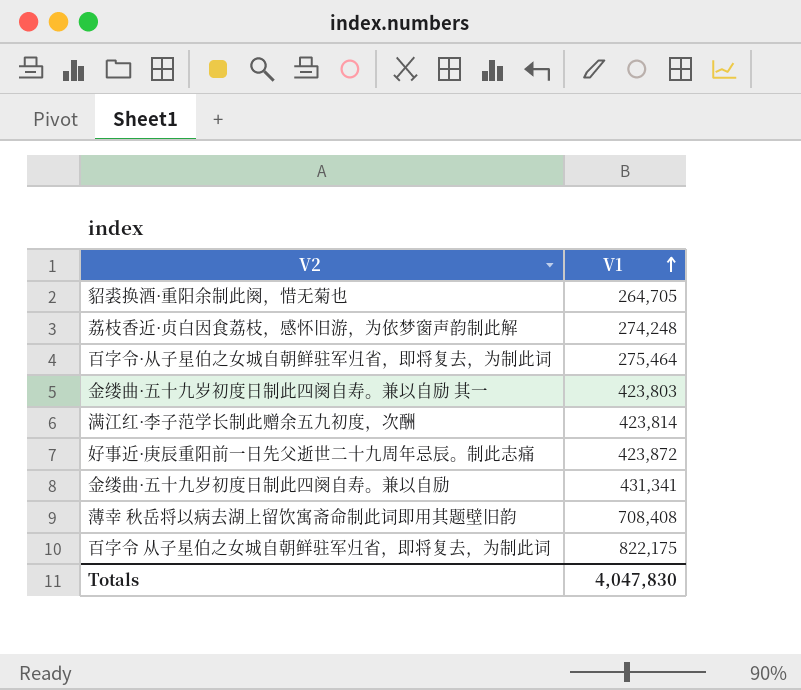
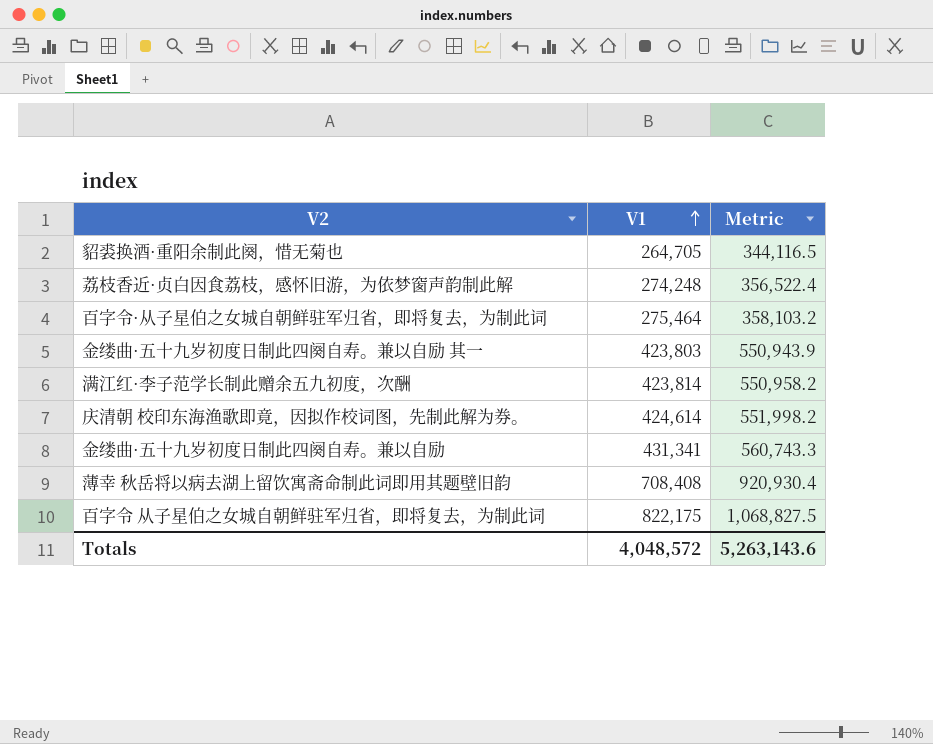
column Metric | formula: none -> [V1] * 1.3
row 好事近·庚辰重阳前一日先父逝世二十九周年忌辰。制此志痛: 423,872 -> none
row 庆清朝 校印东海渔歌即竟，因拟作校词图，先制此解为券。: none -> 424,614 | 551,998.2
Totals | V1: 4,047,830 -> 4,048,572

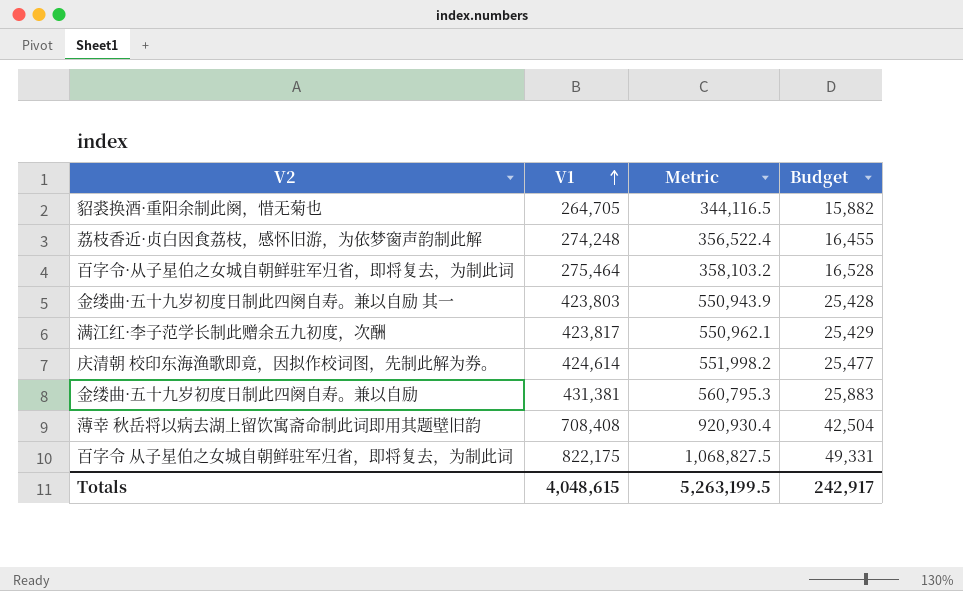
column Budget | formula: none -> [V1] * 0.06
满江红·李子范学长制此赠余五九初度，次酬 | V1: 423,814 -> 423,817
满江红·李子范学长制此赠余五九初度，次酬 | Metric: 550,958.2 -> 550,962.1
金缕曲·五十九岁初度日制此四阕自寿。兼以自励 | V1: 431,341 -> 431,381
金缕曲·五十九岁初度日制此四阕自寿。兼以自励 | Metric: 560,743.3 -> 560,795.3
Totals | V1: 4,048,572 -> 4,048,615
Totals | Metric: 5,263,143.6 -> 5,263,199.5

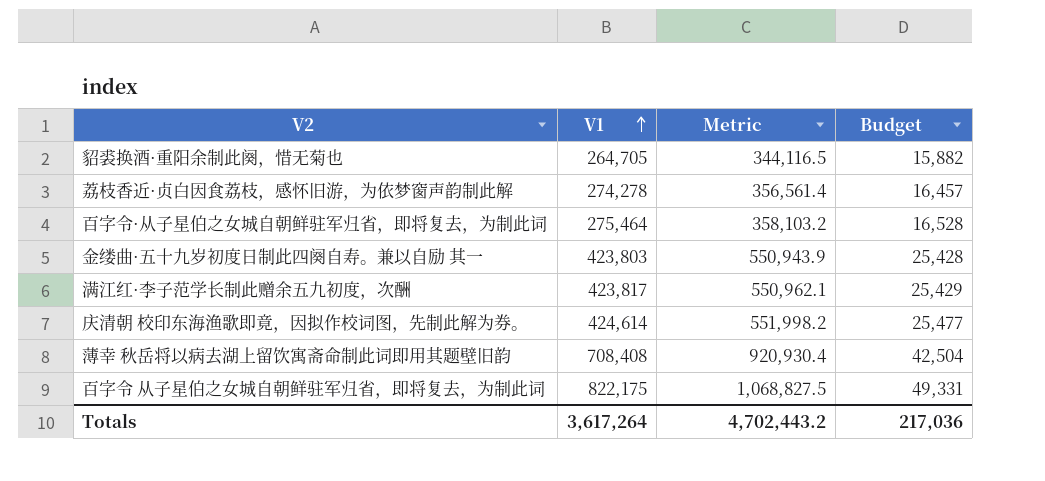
row 金缕曲·五十九岁初度日制此四阕自寿。兼以自励: 431,381 | 560,795.3 | 25,883 -> none
荔枝香近·贞白因食荔枝，感怀旧游，为依梦窗声韵制此解 | V1: 274,248 -> 274,278
荔枝香近·贞白因食荔枝，感怀旧游，为依梦窗声韵制此解 | Metric: 356,522.4 -> 356,561.4
荔枝香近·贞白因食荔枝，感怀旧游，为依梦窗声韵制此解 | Budget: 16,455 -> 16,457
Totals | V1: 4,048,615 -> 3,617,264
Totals | Metric: 5,263,199.5 -> 4,702,443.2
Totals | Budget: 242,917 -> 217,036

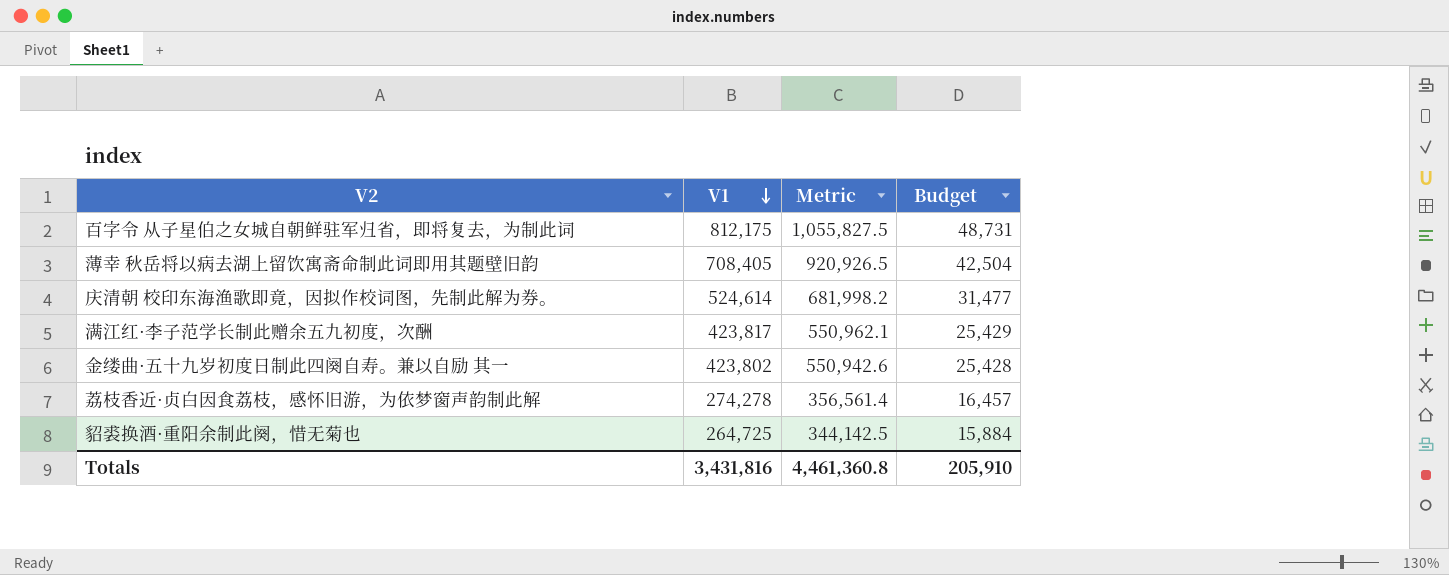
row order: V1 ascending -> V1 descending
row 百字令·从子星伯之女城自朝鲜驻军归省，即将复去，为制此词: 275,464 | 358,103.2 | 16,528 -> none
百字令 从子星伯之女城自朝鲜驻军归省，即将复去，为制此词 | V1: 822,175 -> 812,175
百字令 从子星伯之女城自朝鲜驻军归省，即将复去，为制此词 | Metric: 1,068,827.5 -> 1,055,827.5
百字令 从子星伯之女城自朝鲜驻军归省，即将复去，为制此词 | Budget: 49,331 -> 48,731
薄幸 秋岳将以病去湖上留饮寓斋命制此词即用其题壁旧韵 | V1: 708,408 -> 708,405
薄幸 秋岳将以病去湖上留饮寓斋命制此词即用其题壁旧韵 | Metric: 920,930.4 -> 920,926.5
庆清朝 校印东海渔歌即竟，因拟作校词图，先制此解为券。 | V1: 424,614 -> 524,614
庆清朝 校印东海渔歌即竟，因拟作校词图，先制此解为券。 | Metric: 551,998.2 -> 681,998.2
庆清朝 校印东海渔歌即竟，因拟作校词图，先制此解为券。 | Budget: 25,477 -> 31,477
金缕曲·五十九岁初度日制此四阕自寿。兼以自励 其一 | V1: 423,803 -> 423,802
金缕曲·五十九岁初度日制此四阕自寿。兼以自励 其一 | Metric: 550,943.9 -> 550,942.6
貂裘换酒·重阳余制此阕，惜无菊也 | V1: 264,705 -> 264,725
貂裘换酒·重阳余制此阕，惜无菊也 | Metric: 344,116.5 -> 344,142.5
貂裘换酒·重阳余制此阕，惜无菊也 | Budget: 15,882 -> 15,884
Totals | V1: 3,617,264 -> 3,431,816
Totals | Metric: 4,702,443.2 -> 4,461,360.8
Totals | Budget: 217,036 -> 205,910

